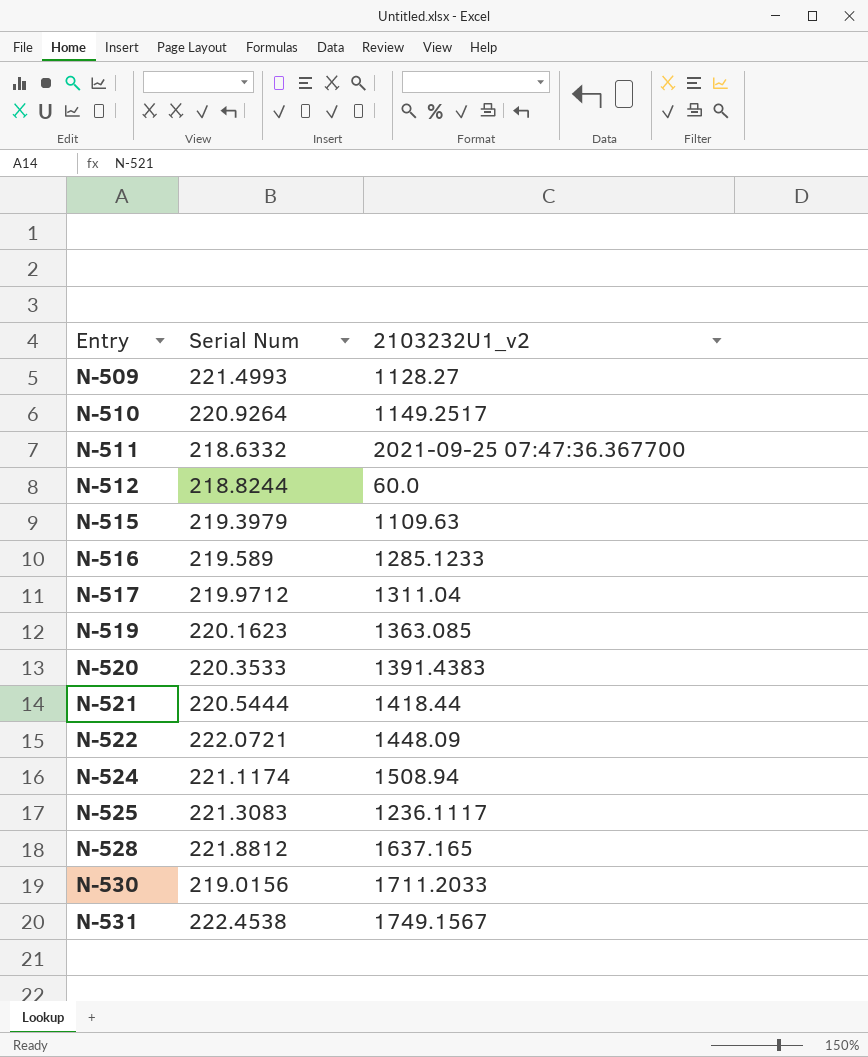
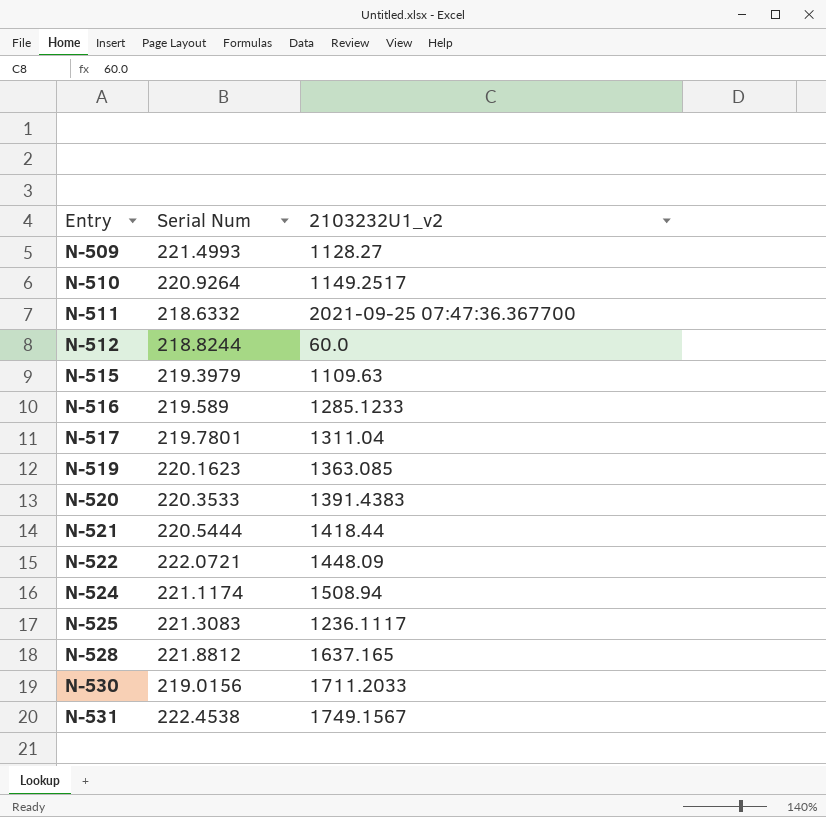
N-517 | Serial Num: 219.9712 -> 219.7801

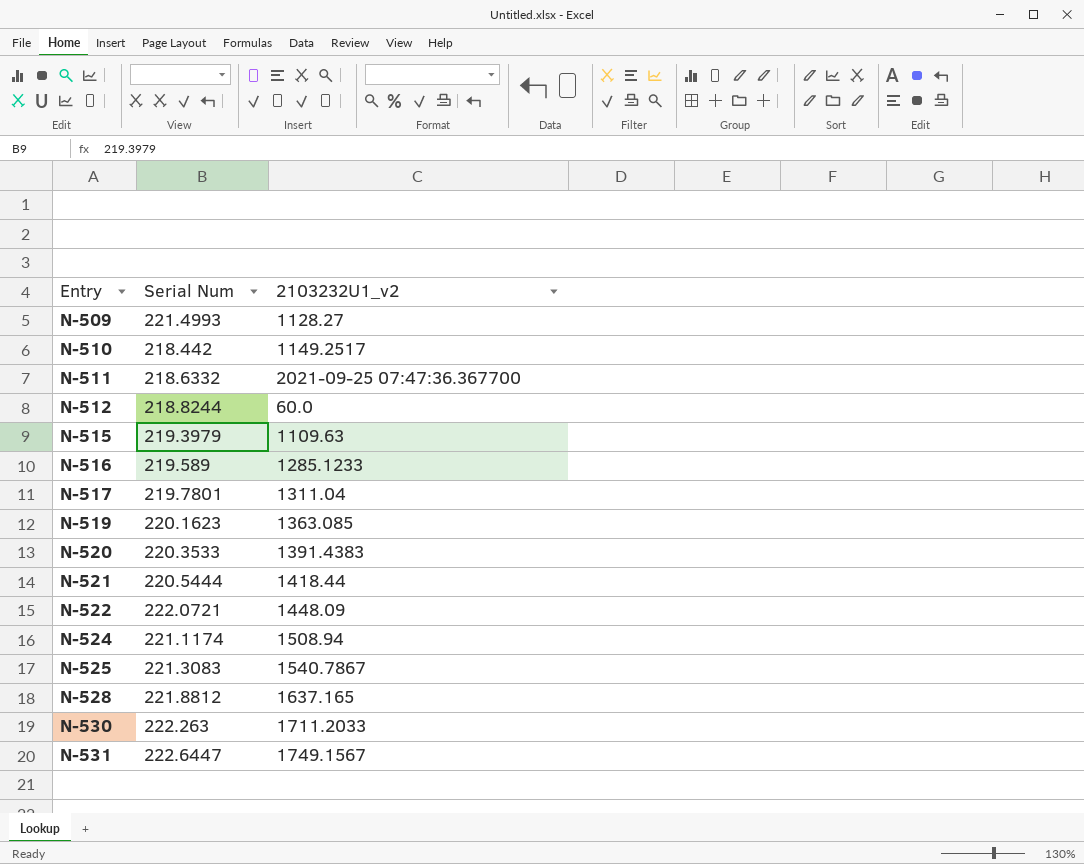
N-510 | Serial Num: 220.9264 -> 218.442
N-525 | 2103232U1_v2: 1236.1117 -> 1540.7867
N-530 | Serial Num: 219.0156 -> 222.263
N-531 | Serial Num: 222.4538 -> 222.6447

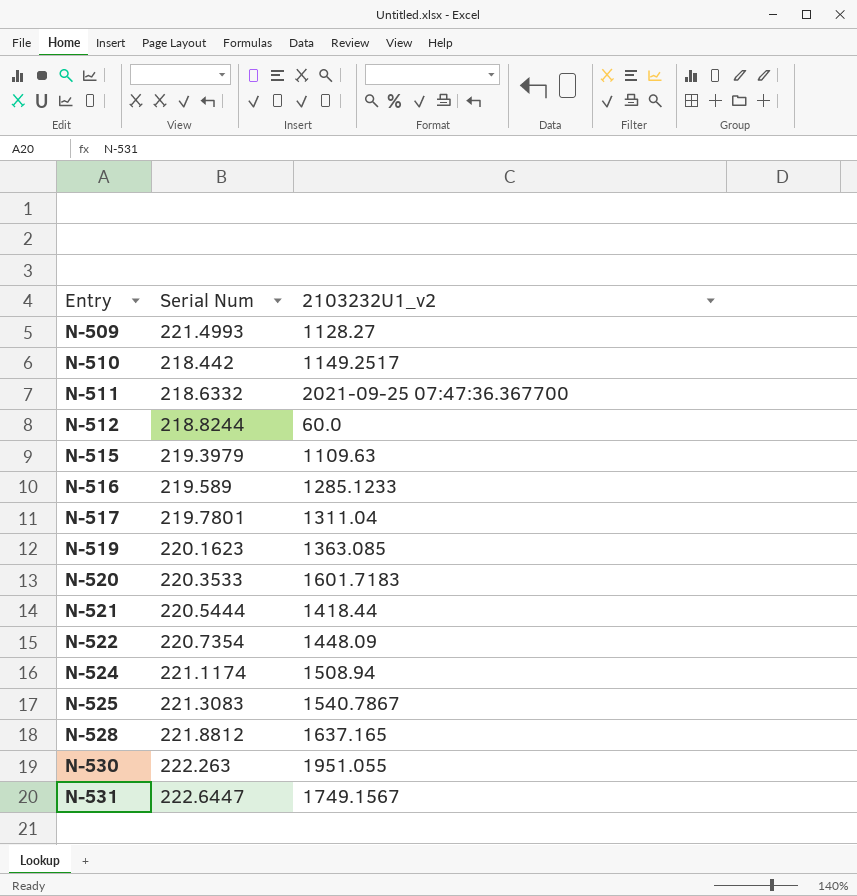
N-520 | 2103232U1_v2: 1391.4383 -> 1601.7183
N-522 | Serial Num: 222.0721 -> 220.7354
N-530 | 2103232U1_v2: 1711.2033 -> 1951.055

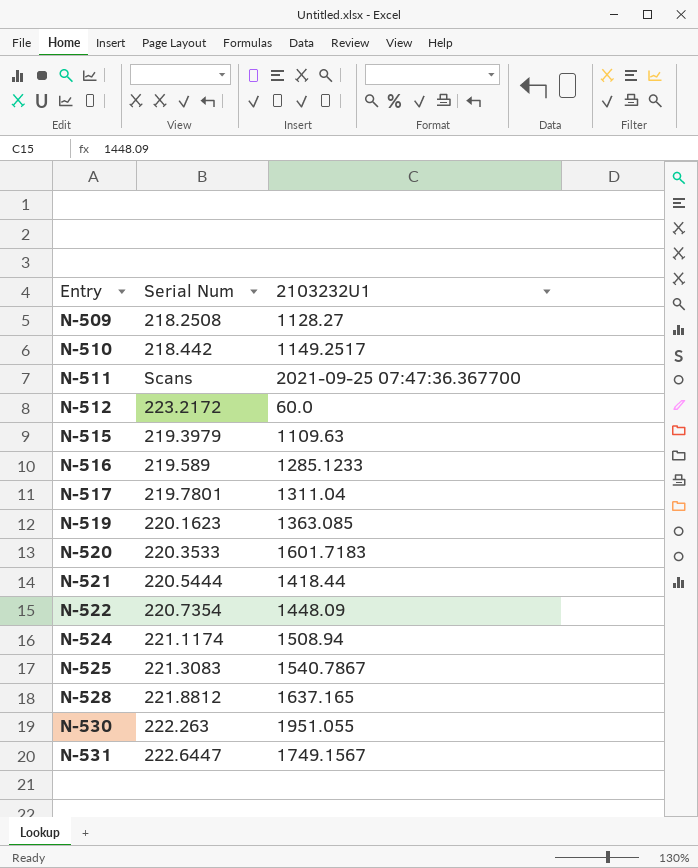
column name: 2103232U1_v2 -> 2103232U1
N-509 | Serial Num: 221.4993 -> 218.2508
N-511 | Serial Num: 218.6332 -> Scans
N-512 | Serial Num: 218.8244 -> 223.2172

